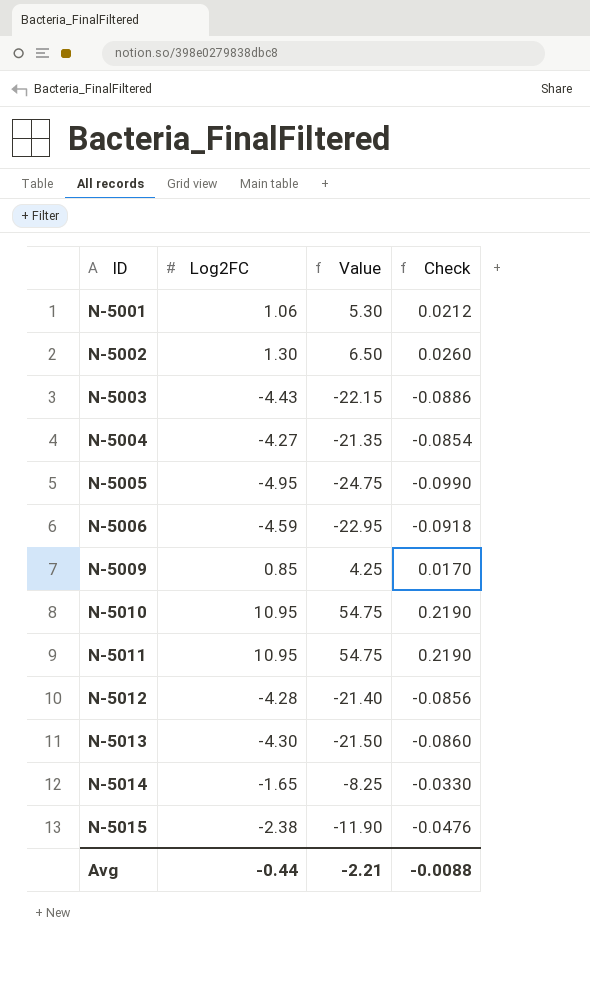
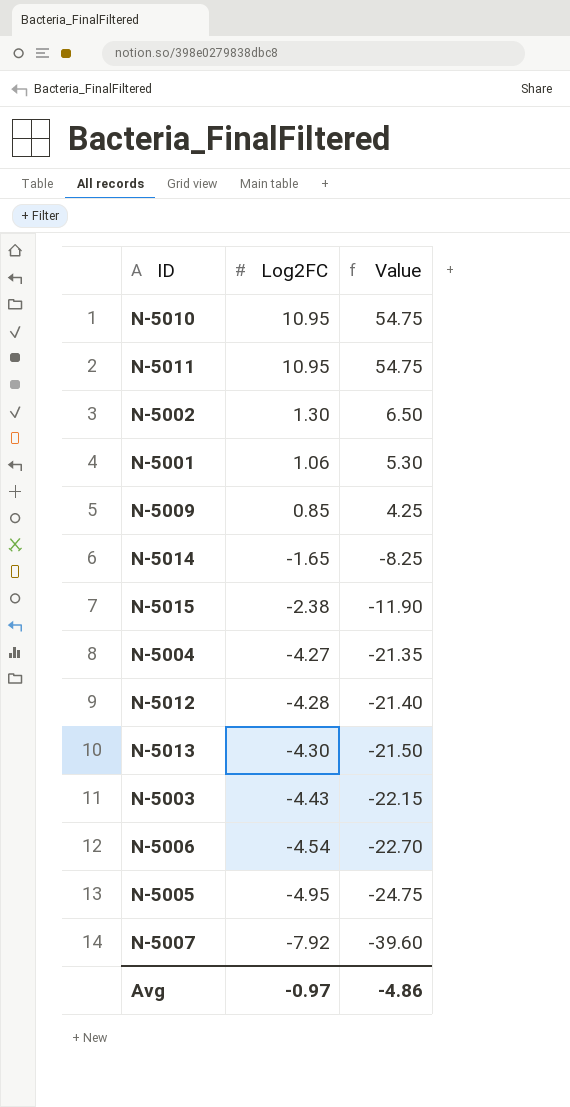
row order: ID ascending -> Log2FC descending
column Check | formula: [Log2FC] * 0.02 -> none
N-5006 | Log2FC: -4.59 -> -4.54
N-5006 | Value: -22.95 -> -22.70
row N-5007: none -> -7.92 | -39.60
Avg | Log2FC: -0.44 -> -0.97
Avg | Value: -2.21 -> -4.86

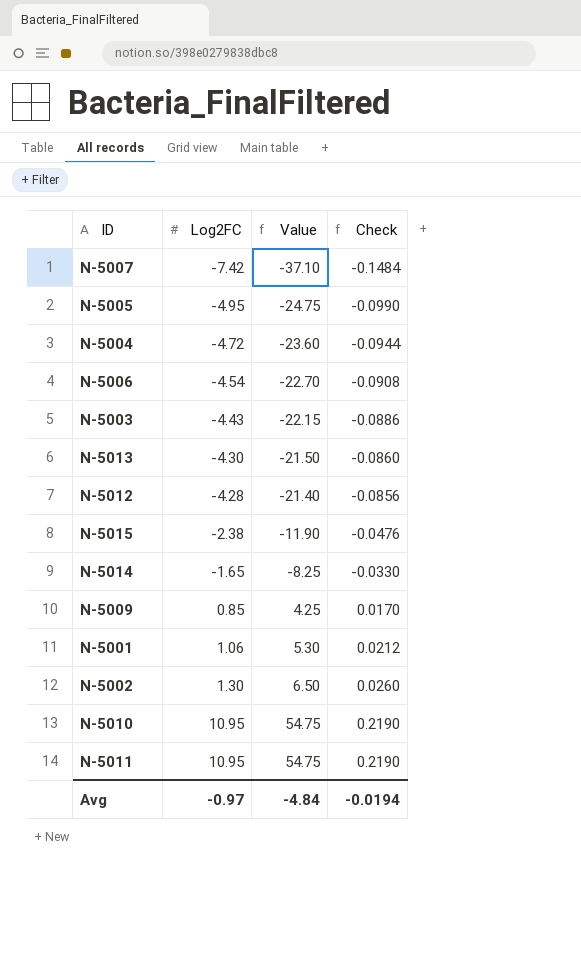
row order: Log2FC descending -> Log2FC ascending
column Check | formula: none -> [Log2FC] * 0.02
N-5007 | Log2FC: -7.92 -> -7.42
N-5007 | Value: -39.60 -> -37.10
N-5004 | Log2FC: -4.27 -> -4.72
N-5004 | Value: -21.35 -> -23.60
Avg | Value: -4.86 -> -4.84

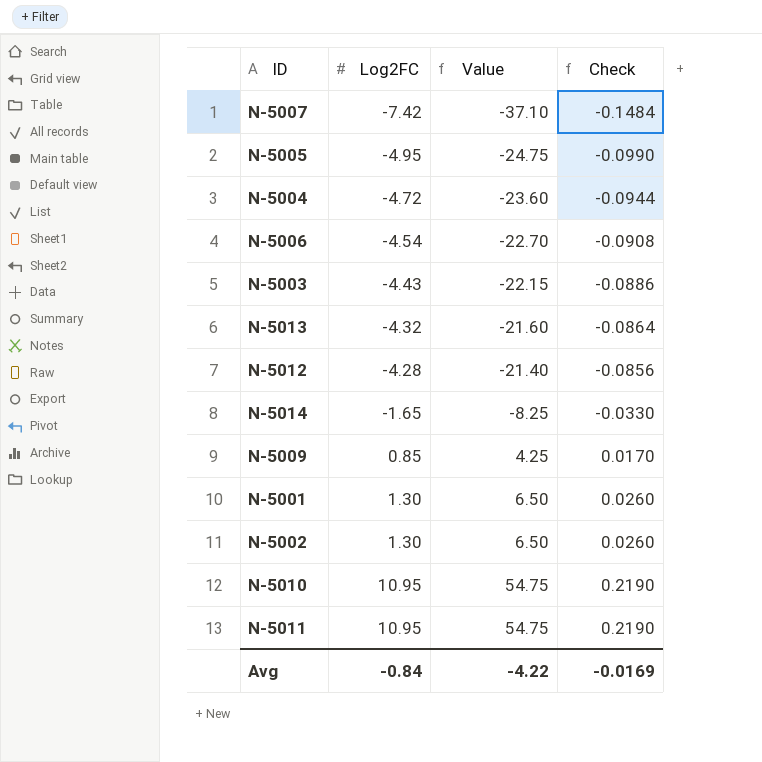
row N-5015: -2.38 | -11.90 | -0.0476 -> none
N-5013 | Log2FC: -4.30 -> -4.32
N-5013 | Value: -21.50 -> -21.60
N-5013 | Check: -0.0860 -> -0.0864
N-5001 | Log2FC: 1.06 -> 1.30
N-5001 | Value: 5.30 -> 6.50
N-5001 | Check: 0.0212 -> 0.0260
Avg | Log2FC: -0.97 -> -0.84
Avg | Value: -4.84 -> -4.22
Avg | Check: -0.0194 -> -0.0169

